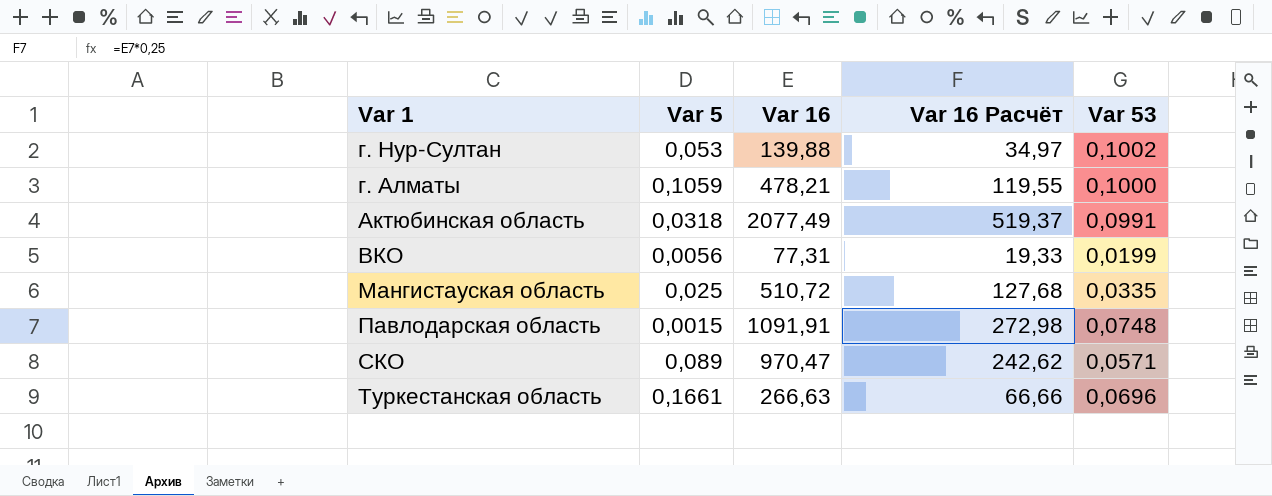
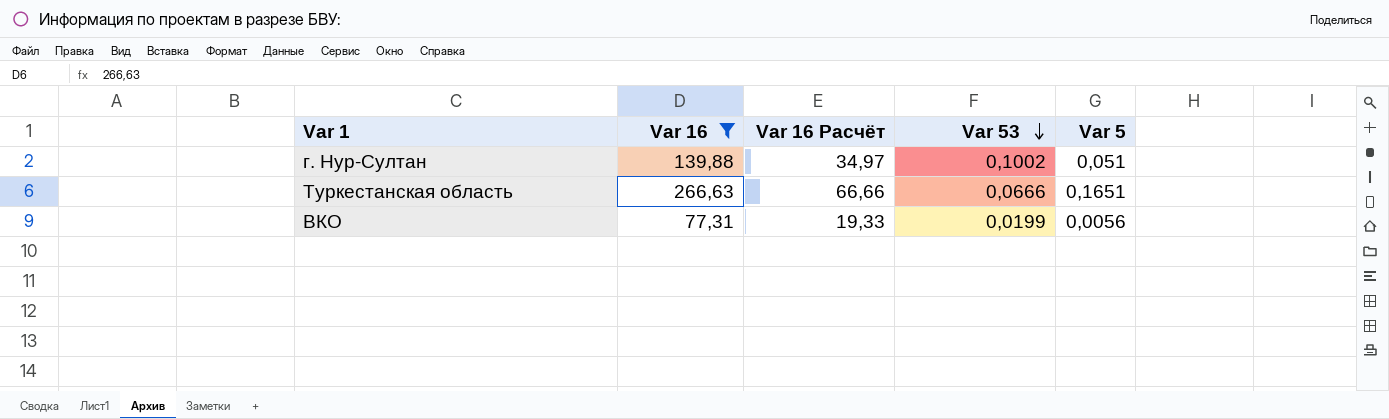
filter: none -> Var 16 <= 266,63
row order: none -> Var 53 descending
column Var 5 | position: 2 -> 5
г. Нур-Султан | Var 5: 0,053 -> 0,051
Туркестанская область | Var 53: 0,0696 -> 0,0666
Туркестанская область | Var 5: 0,1661 -> 0,1651

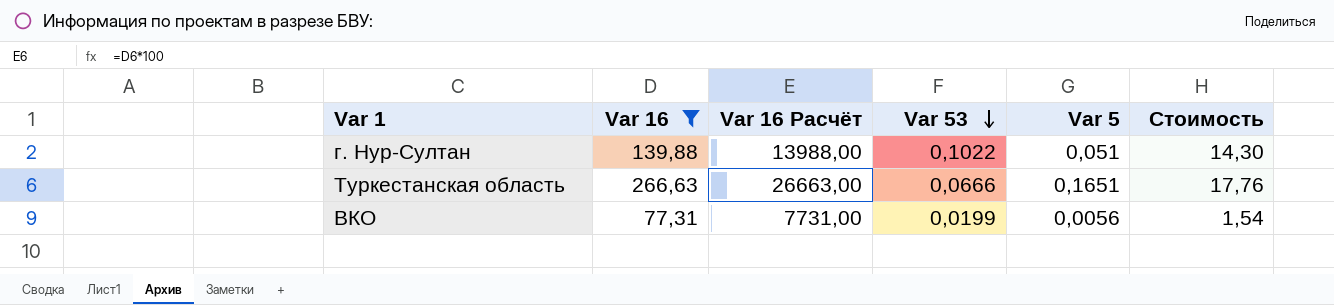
column Var 16 Расчёт | formula: [Var 16] * 0,25 -> [Var 16] * 100
column Стоимость | formula: none -> [Var 16] * [Var 53]
г. Нур-Султан | Var 53: 0,1002 -> 0,1022

